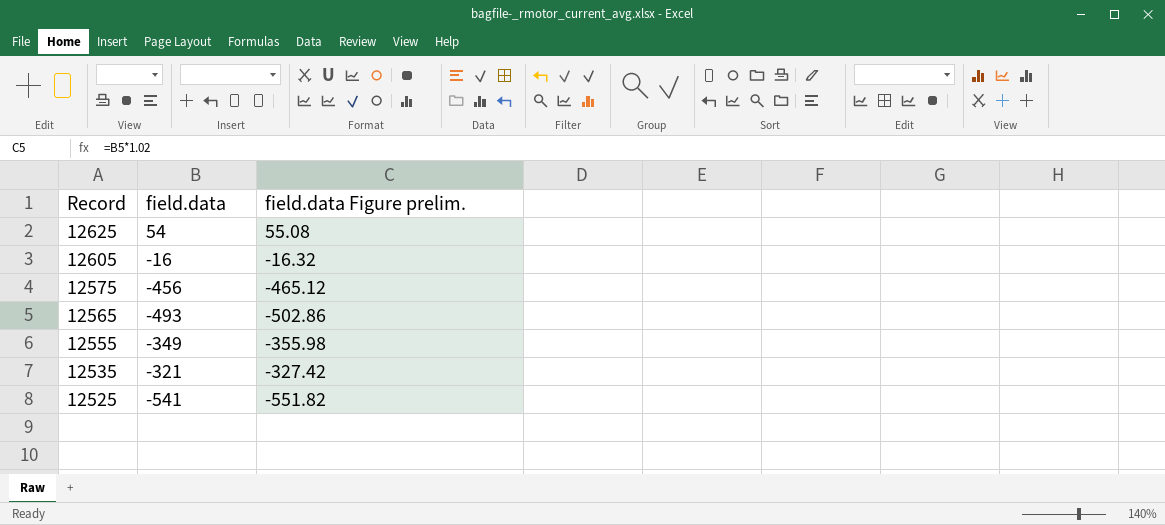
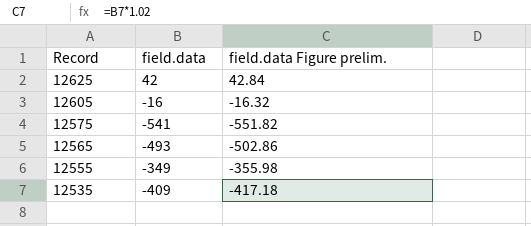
row 12525: -541 | -551.82 -> none
12625 | field.data: 54 -> 42
12625 | field.data Figure prelim.: 55.08 -> 42.84
12575 | field.data: -456 -> -541
12575 | field.data Figure prelim.: -465.12 -> -551.82
12535 | field.data: -321 -> -409
12535 | field.data Figure prelim.: -327.42 -> -417.18

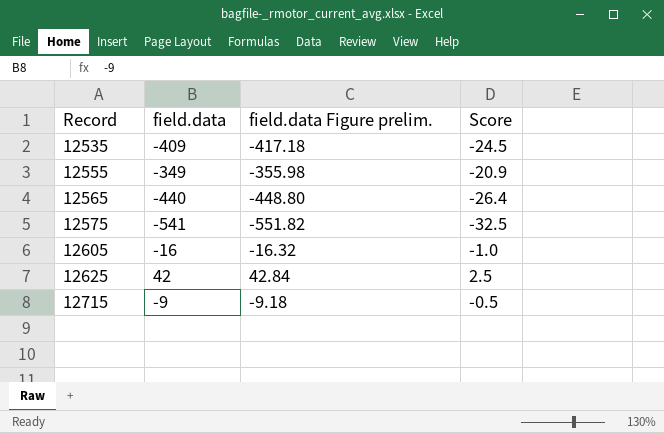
row order: Record descending -> Record ascending
column Score | formula: none -> [field.data] * 0.06
12565 | field.data: -493 -> -440
12565 | field.data Figure prelim.: -502.86 -> -448.80
row 12715: none -> -9 | -9.18 | -0.5

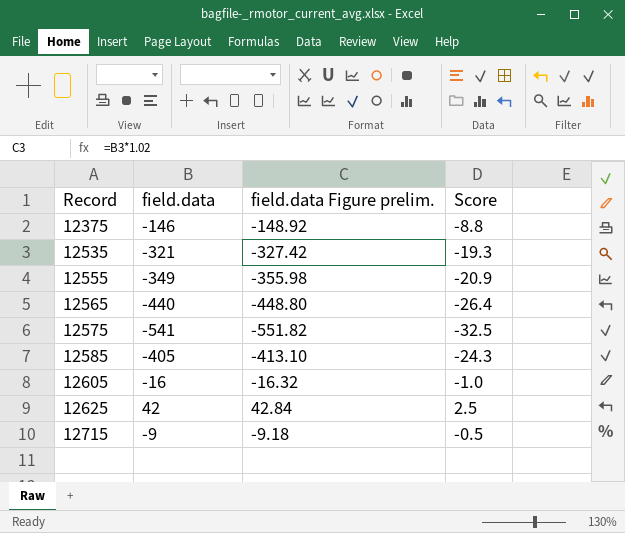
row 12375: none -> -146 | -148.92 | -8.8
12535 | field.data: -409 -> -321
12535 | field.data Figure prelim.: -417.18 -> -327.42
12535 | Score: -24.5 -> -19.3
row 12585: none -> -405 | -413.10 | -24.3

